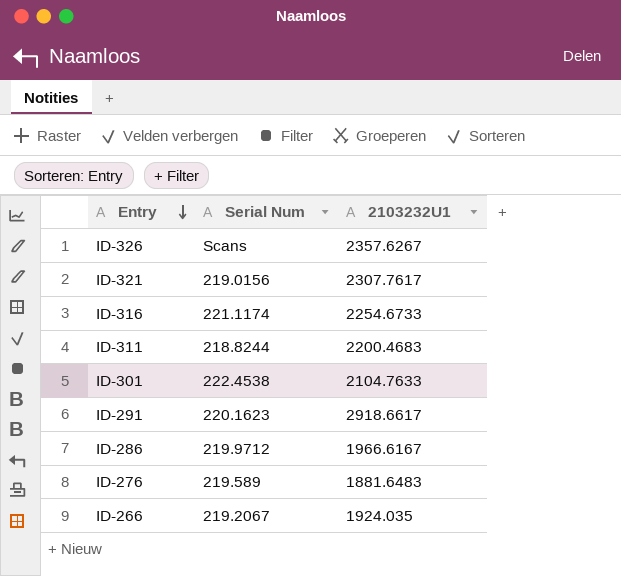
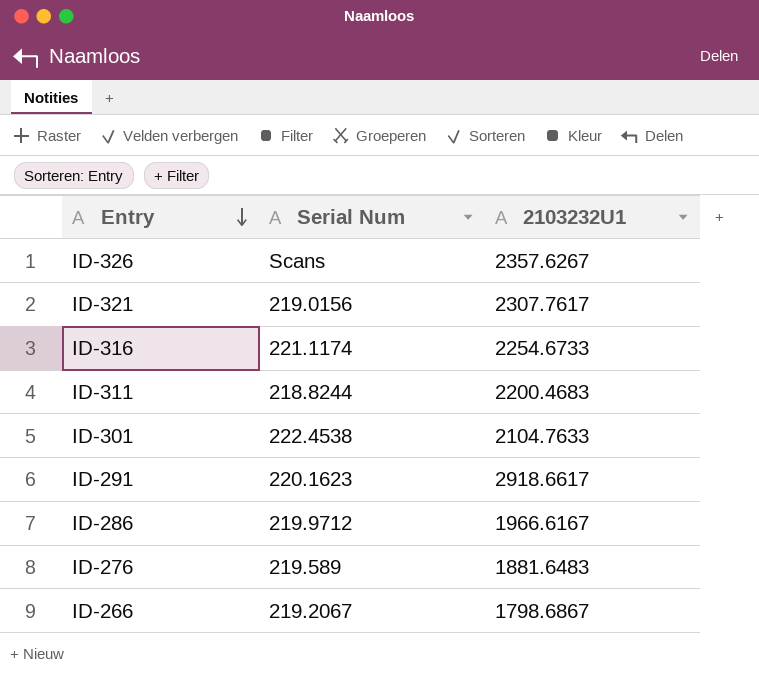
ID-266 | 2103232U1: 1924.035 -> 1798.6867

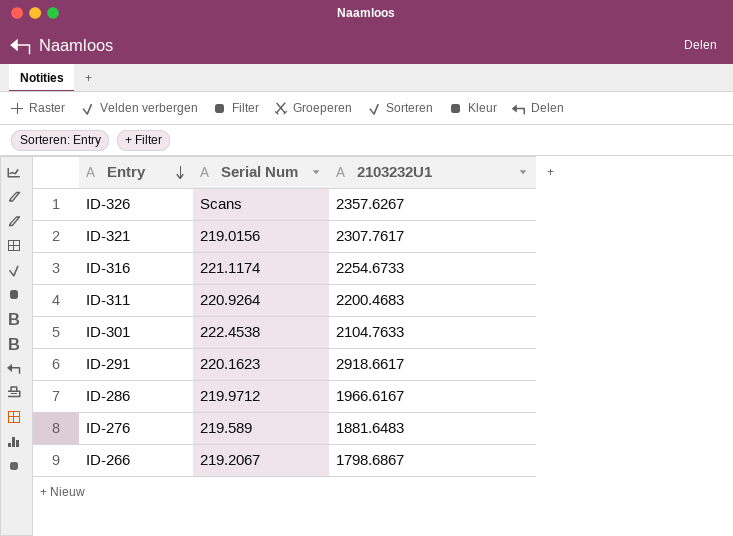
ID-311 | Serial Num: 218.8244 -> 220.9264

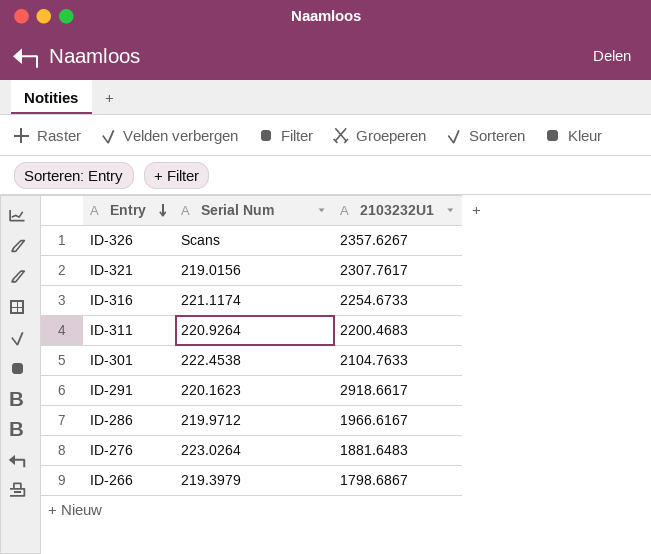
ID-276 | Serial Num: 219.589 -> 223.0264
ID-266 | Serial Num: 219.2067 -> 219.3979

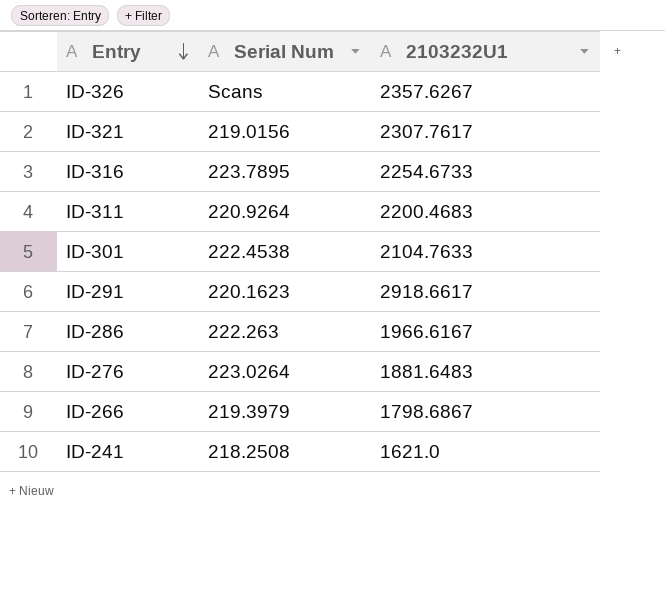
ID-316 | Serial Num: 221.1174 -> 223.7895
ID-286 | Serial Num: 219.9712 -> 222.263
row ID-241: none -> 218.2508 | 1621.0

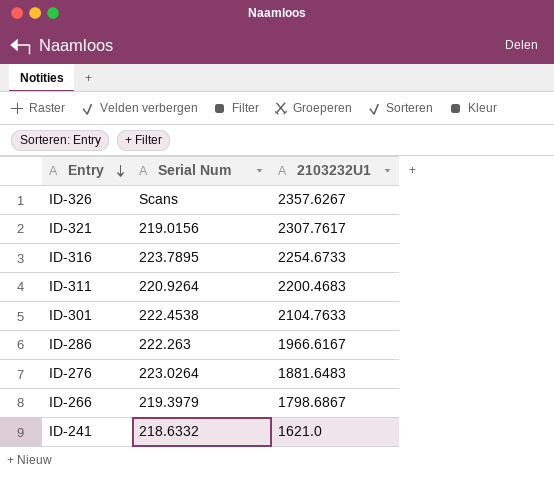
row ID-291: 220.1623 | 2918.6617 -> none
ID-241 | Serial Num: 218.2508 -> 218.6332

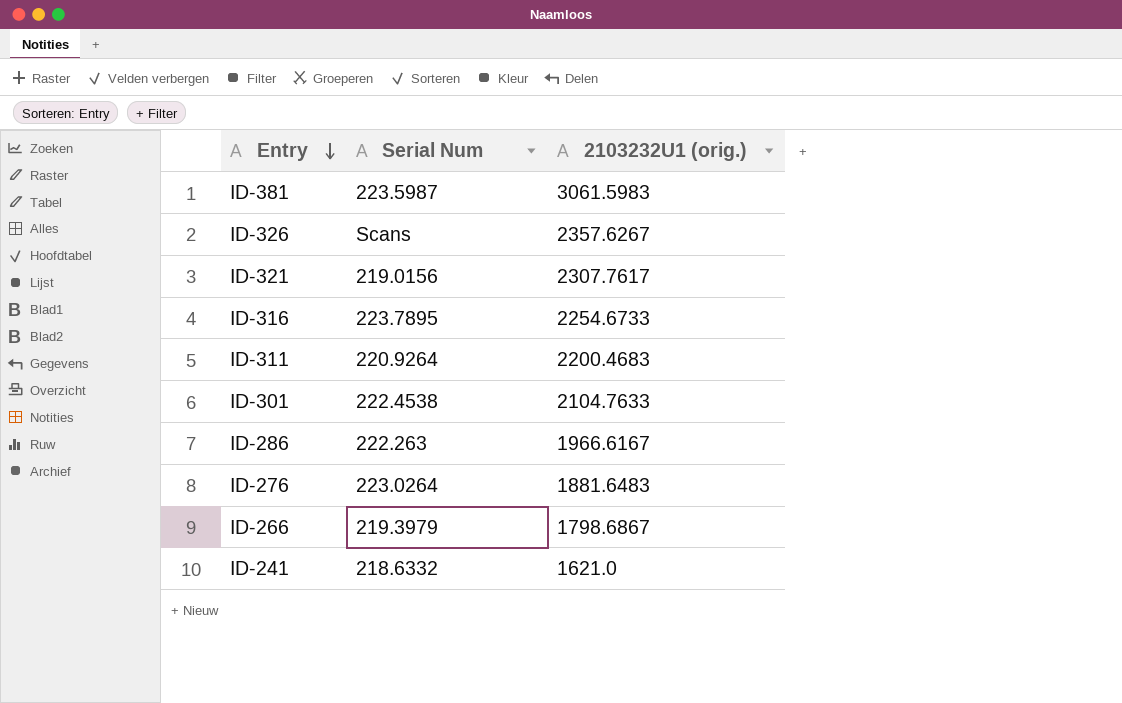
column name: 2103232U1 -> 2103232U1 (orig.)
row ID-381: none -> 223.5987 | 3061.5983

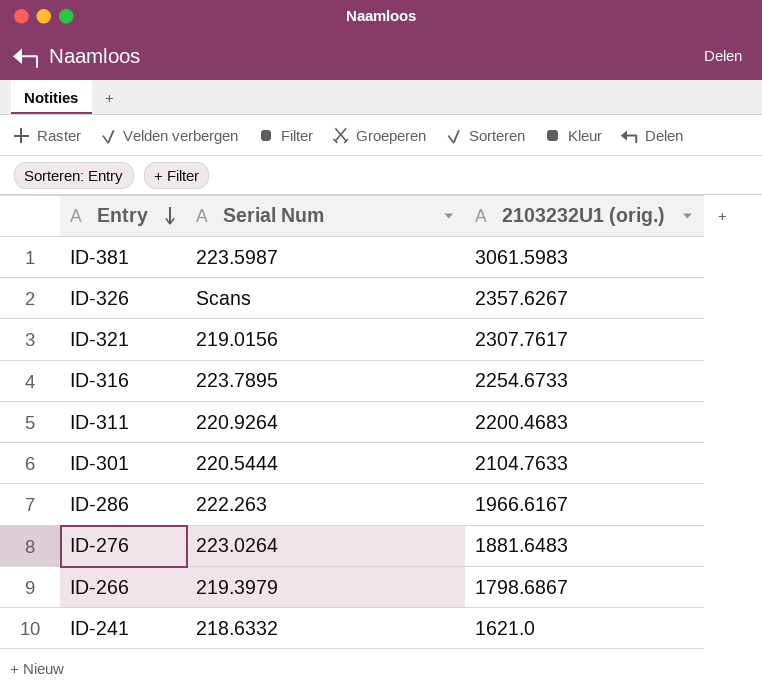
ID-301 | Serial Num: 222.4538 -> 220.5444

